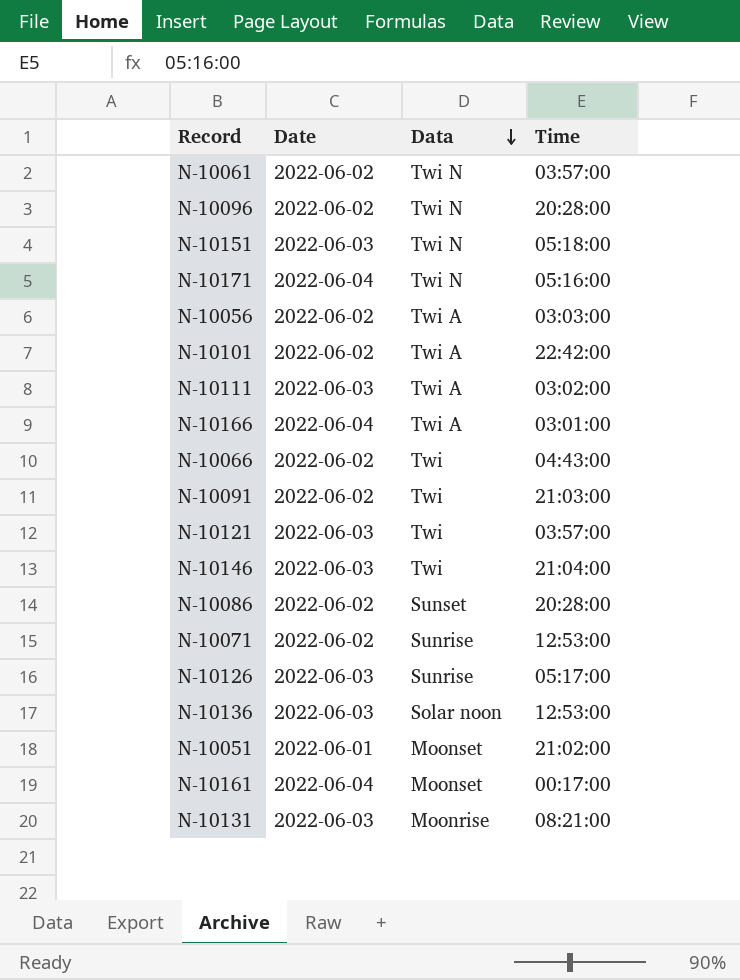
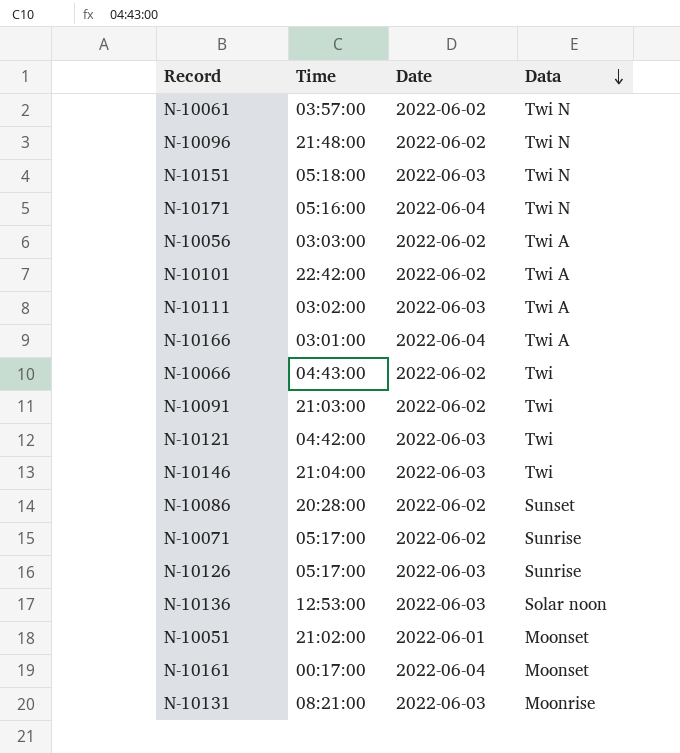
column Time | position: 4 -> 2
N-10096 | Time: 20:28:00 -> 21:48:00
N-10121 | Time: 03:57:00 -> 04:42:00
N-10071 | Time: 12:53:00 -> 05:17:00

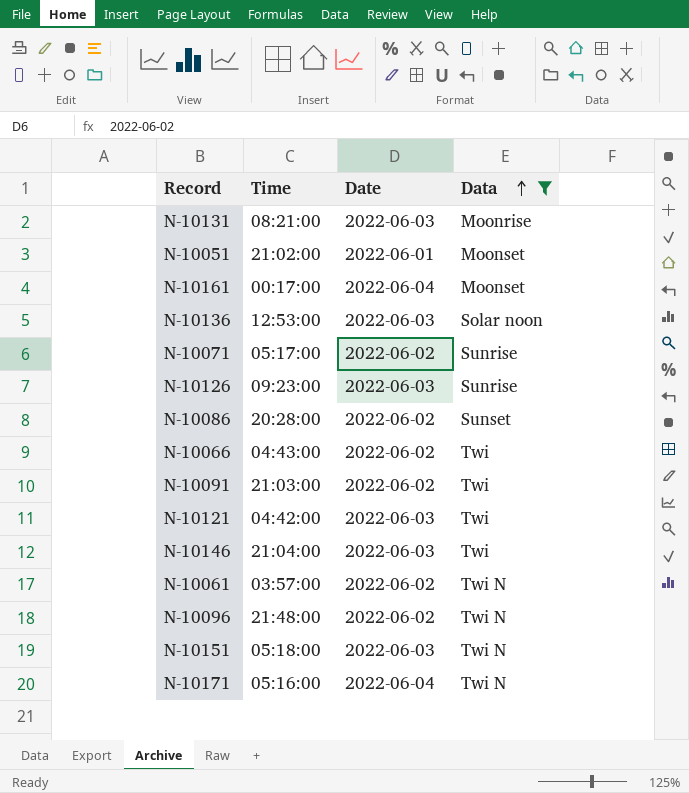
filter: none -> Data != Twi A
row order: Data descending -> Data ascending
N-10126 | Time: 05:17:00 -> 09:23:00

